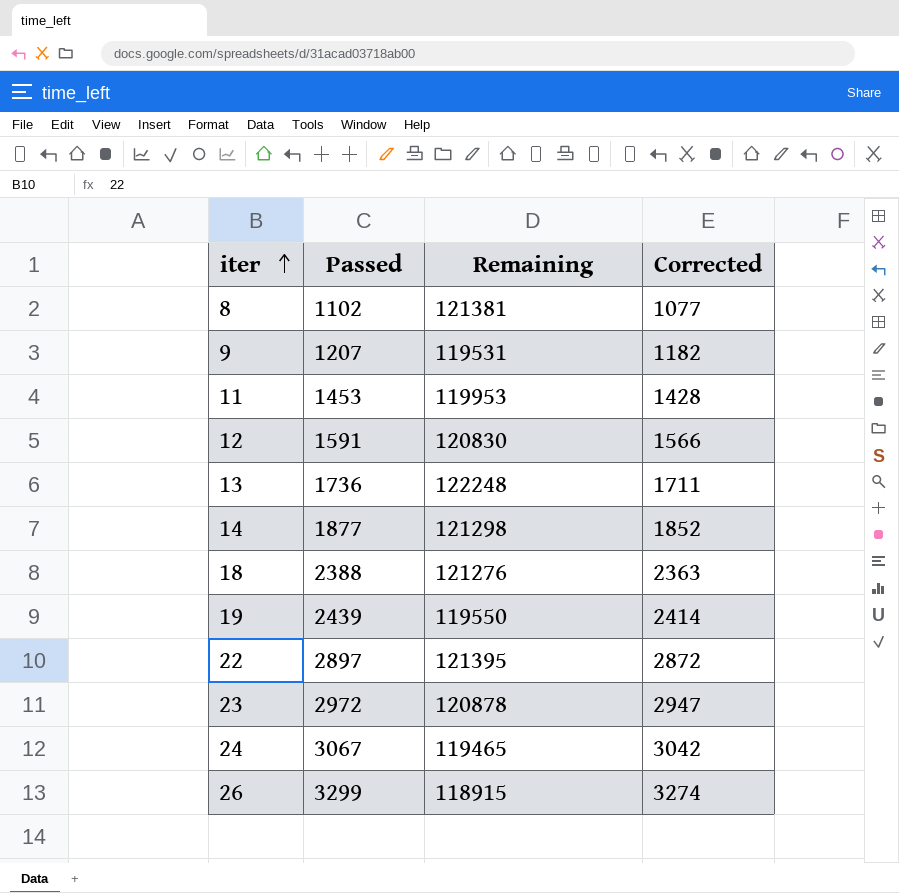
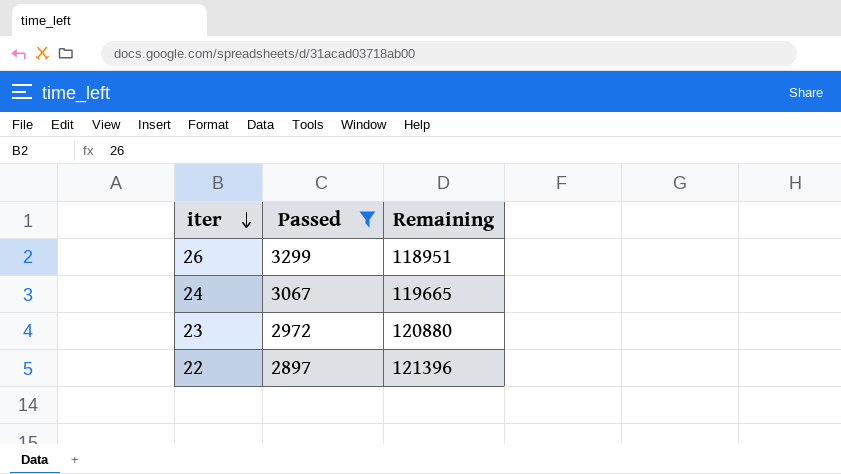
filter: none -> Passed >= 2897
row order: iter ascending -> iter descending
column Corrected | formula: [Passed] - 25 -> none
26 | Remaining: 118915 -> 118951
24 | Remaining: 119465 -> 119665
23 | Remaining: 120878 -> 120880
22 | Remaining: 121395 -> 121396

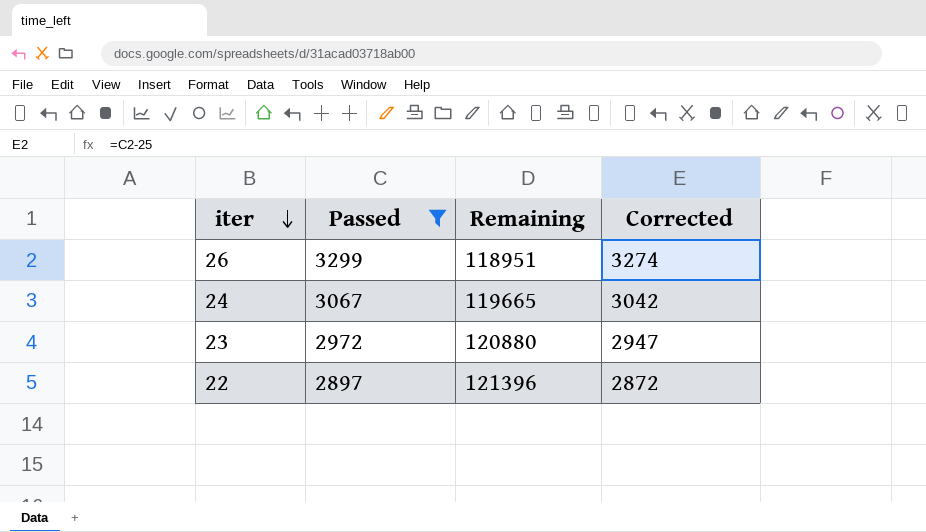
column Corrected | formula: none -> [Passed] - 25

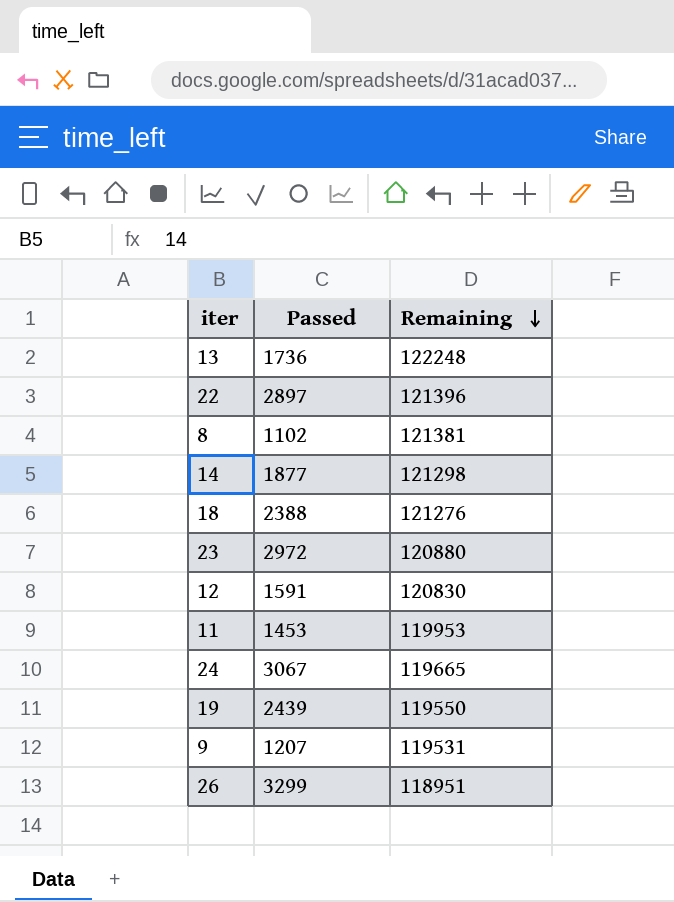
filter: Passed >= 2897 -> none
row order: iter descending -> Remaining descending
column Corrected | formula: [Passed] - 25 -> none

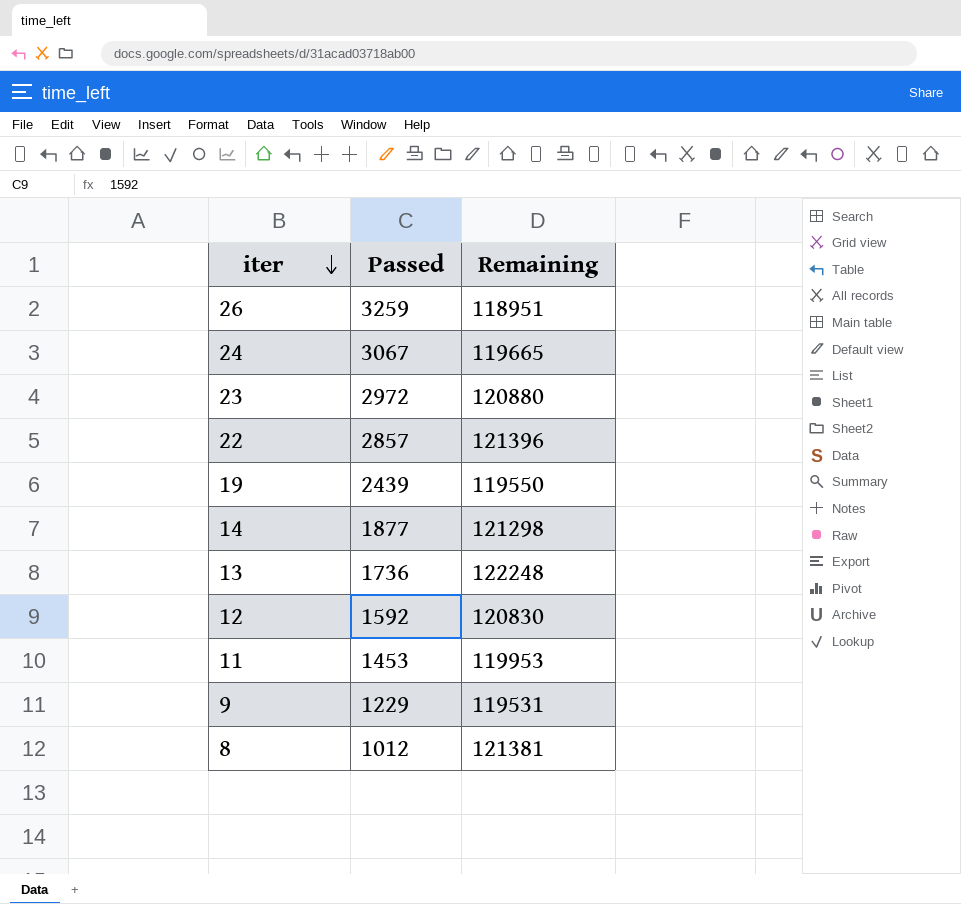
row order: Remaining descending -> iter descending
row 18: 2388 | 121276 -> none
26 | Passed: 3299 -> 3259
22 | Passed: 2897 -> 2857
12 | Passed: 1591 -> 1592
9 | Passed: 1207 -> 1229
8 | Passed: 1102 -> 1012

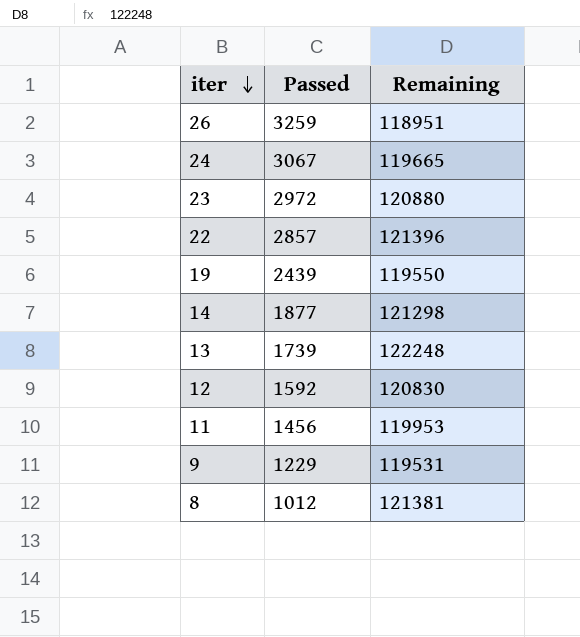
13 | Passed: 1736 -> 1739
11 | Passed: 1453 -> 1456

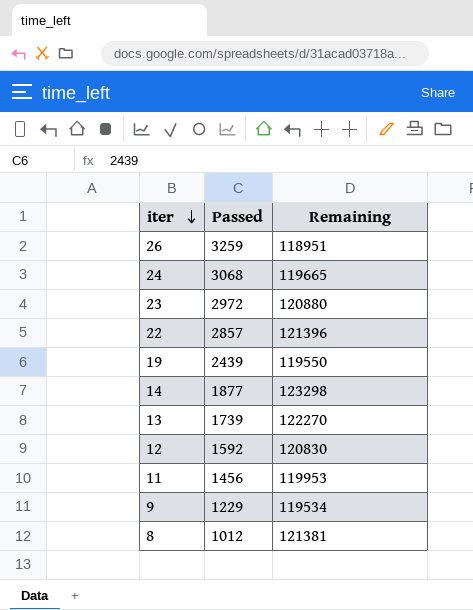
24 | Passed: 3067 -> 3068
14 | Remaining: 121298 -> 123298
13 | Remaining: 122248 -> 122270
9 | Remaining: 119531 -> 119534

